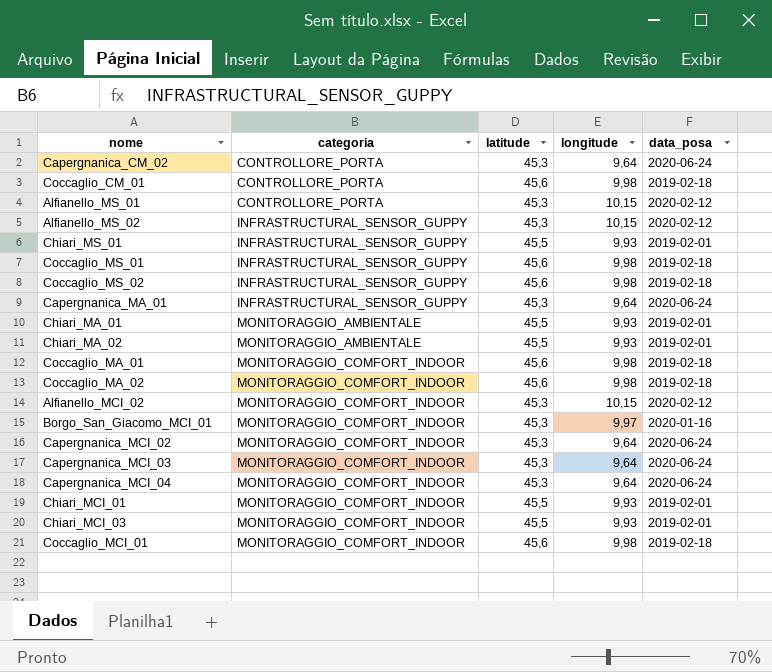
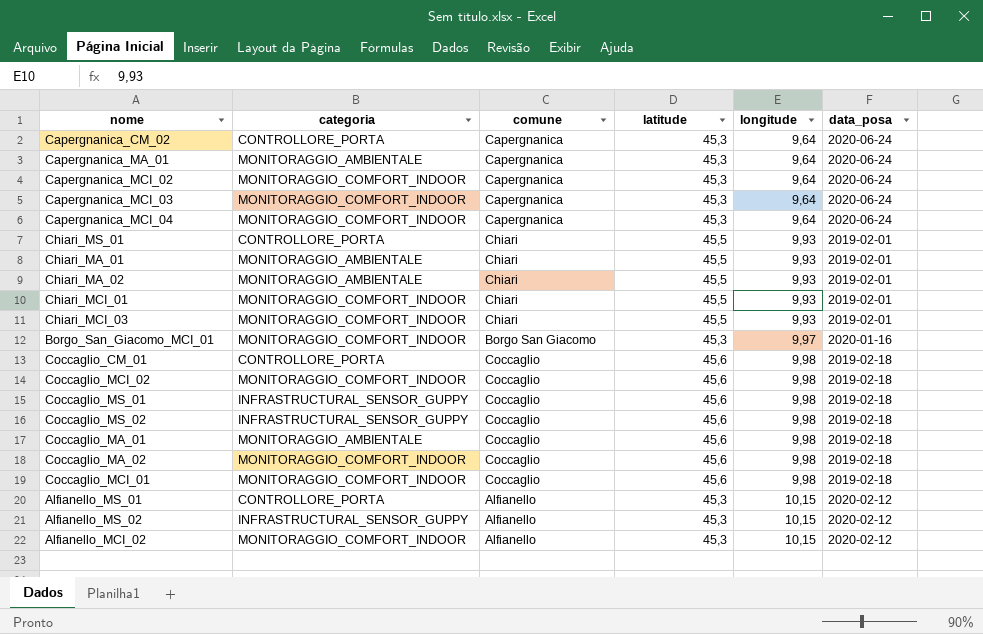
row order: categoria ascending -> longitude ascending
column comune | position: none -> 3
Capergnanica_MA_01 | categoria: INFRASTRUCTURAL_SENSOR_GUPPY -> MONITORAGGIO_AMBIENTALE
Chiari_MS_01 | categoria: INFRASTRUCTURAL_SENSOR_GUPPY -> CONTROLLORE_PORTA
row Coccaglio_MCI_02: none -> MONITORAGGIO_COMFORT_INDOOR | Coccaglio | 45,6 | 9,98 | 2019-02-18
Coccaglio_MA_01 | categoria: MONITORAGGIO_COMFORT_INDOOR -> MONITORAGGIO_AMBIENTALE

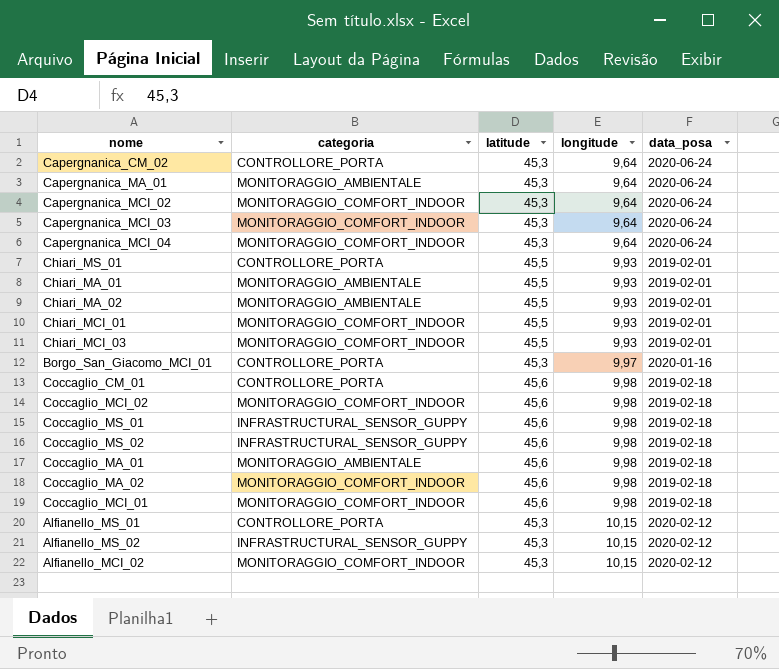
column comune | position: 3 -> none
Borgo_San_Giacomo_MCI_01 | categoria: MONITORAGGIO_COMFORT_INDOOR -> CONTROLLORE_PORTA

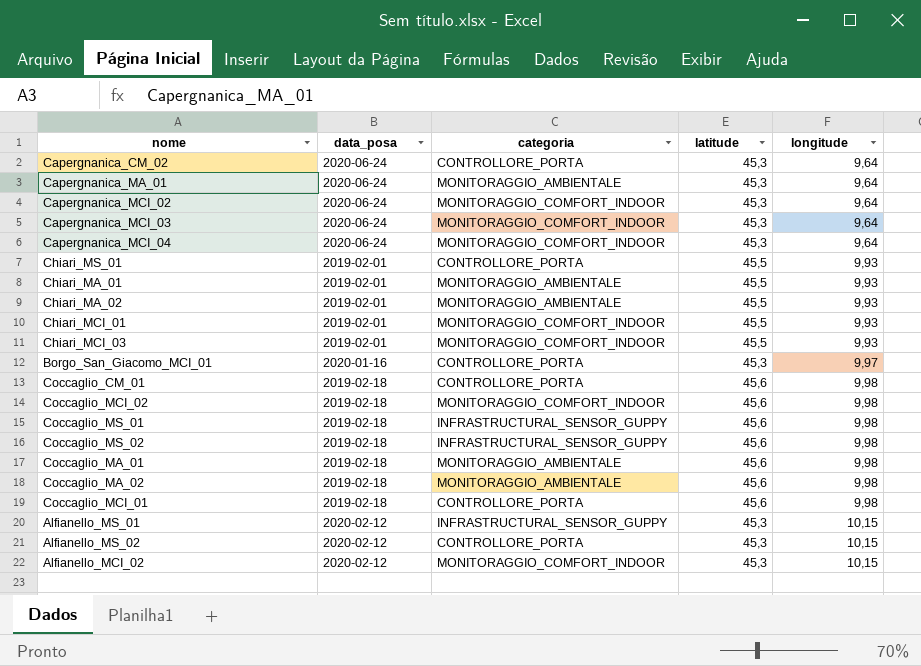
column data_posa | position: 5 -> 2
Coccaglio_MA_02 | categoria: MONITORAGGIO_COMFORT_INDOOR -> MONITORAGGIO_AMBIENTALE
Coccaglio_MCI_01 | categoria: MONITORAGGIO_COMFORT_INDOOR -> CONTROLLORE_PORTA
Alfianello_MS_01 | categoria: CONTROLLORE_PORTA -> INFRASTRUCTURAL_SENSOR_GUPPY
Alfianello_MS_02 | categoria: INFRASTRUCTURAL_SENSOR_GUPPY -> CONTROLLORE_PORTA

